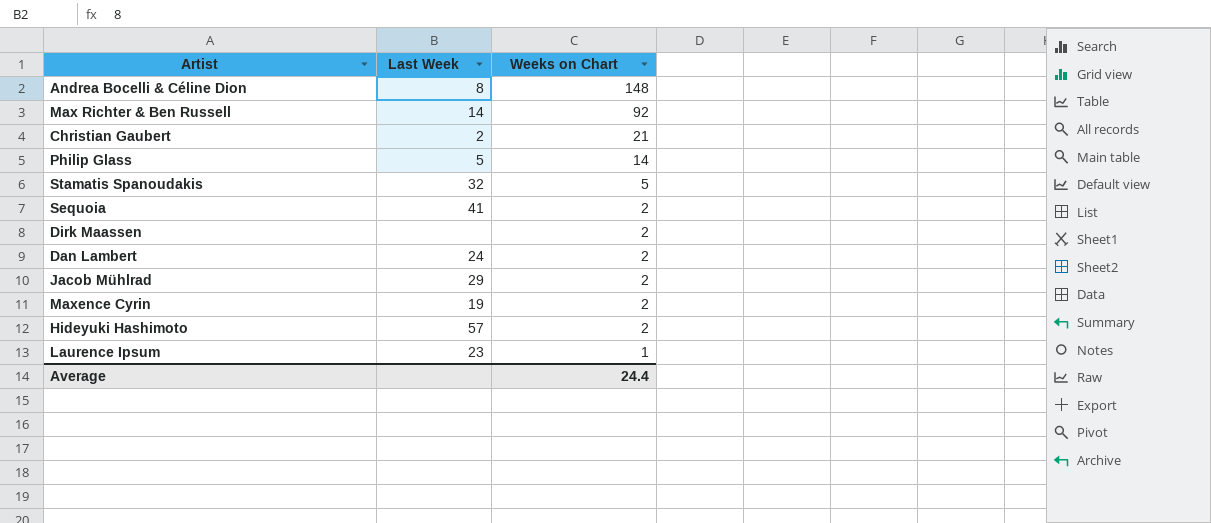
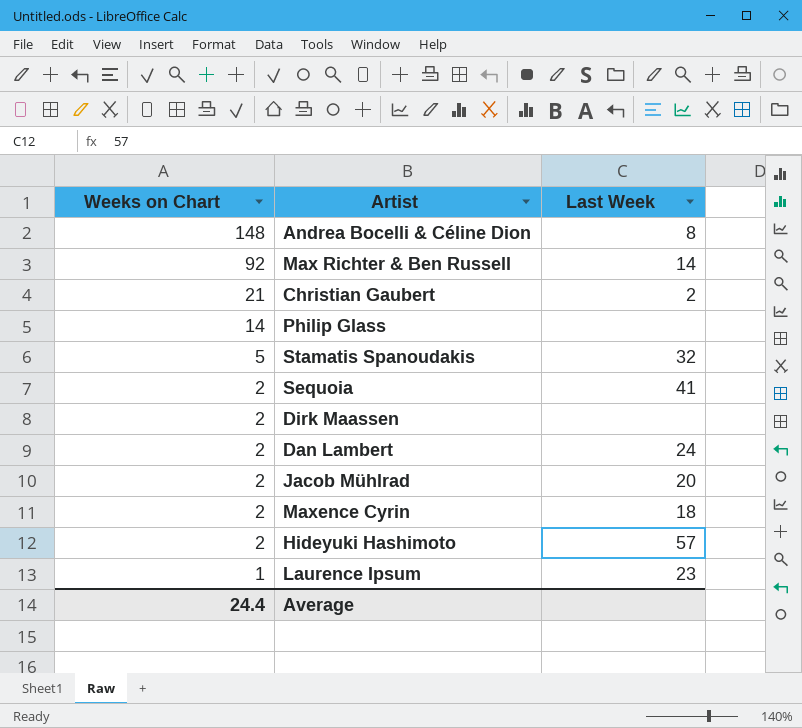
column Weeks on Chart | position: 3 -> 1
Philip Glass | Last Week: 5 -> none
Jacob Mühlrad | Last Week: 29 -> 20
Maxence Cyrin | Last Week: 19 -> 18

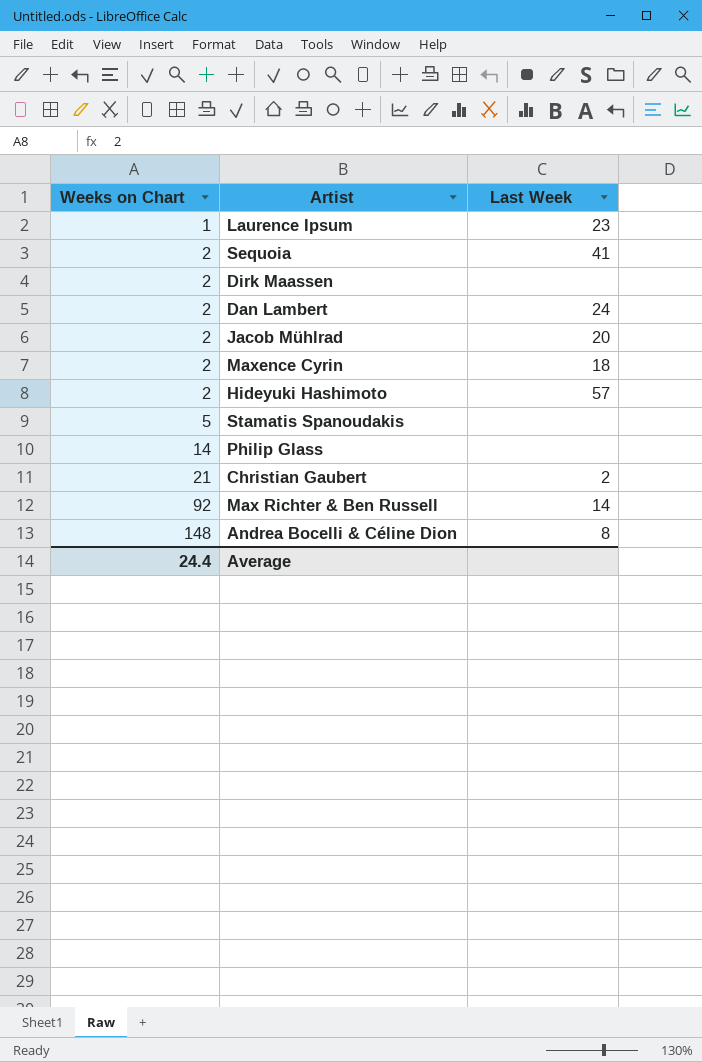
row order: Weeks on Chart descending -> Weeks on Chart ascending
Stamatis Spanoudakis | Last Week: 32 -> none

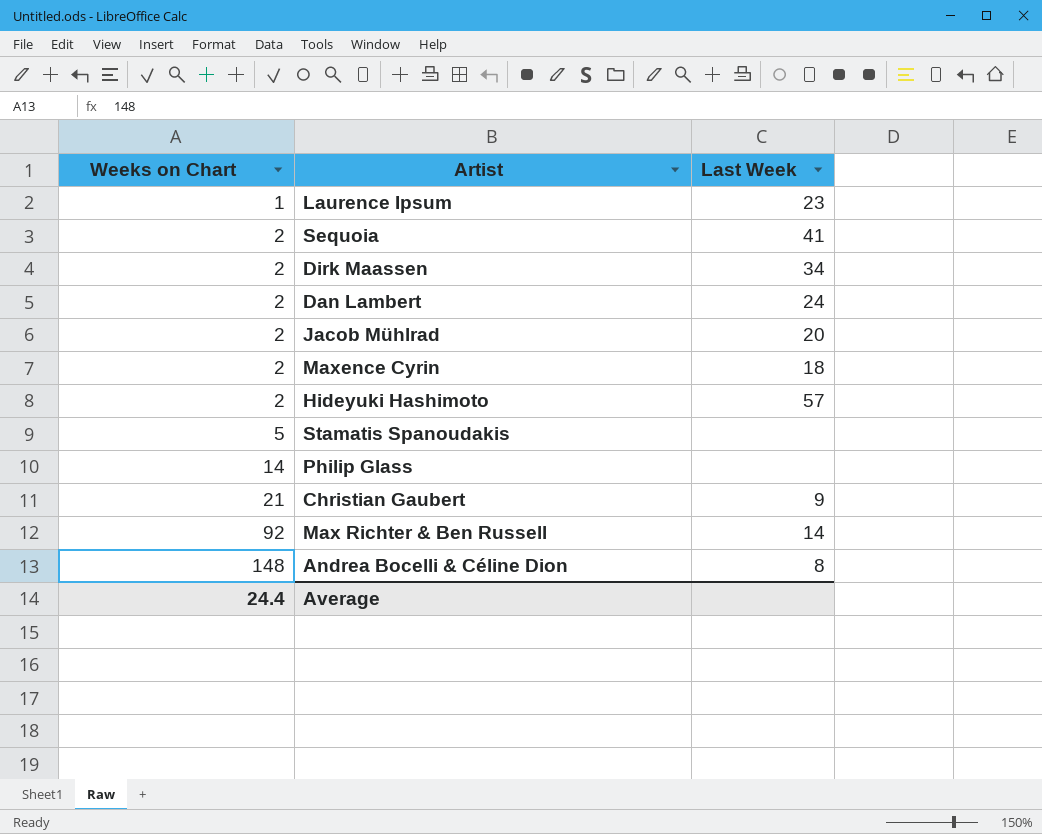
Dirk Maassen | Last Week: none -> 34
Christian Gaubert | Last Week: 2 -> 9

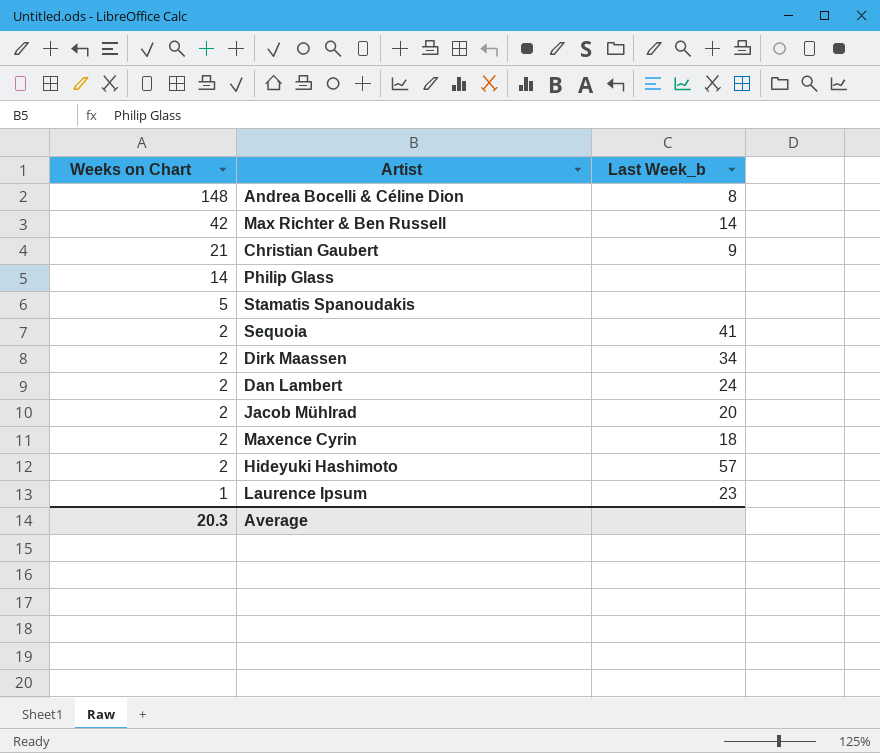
row order: Weeks on Chart ascending -> Weeks on Chart descending
column name: Last Week -> Last Week_b
Max Richter & Ben Russell | Weeks on Chart: 92 -> 42
Average | Weeks on Chart: 24.4 -> 20.3

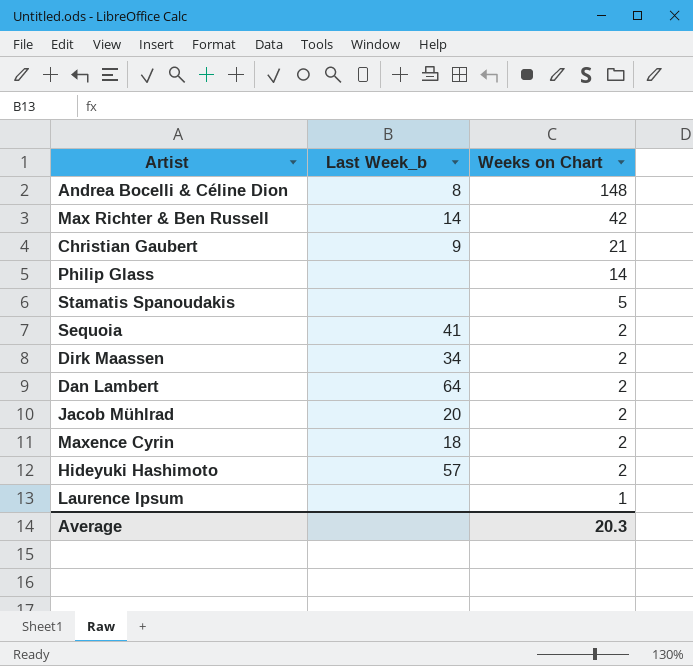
column Weeks on Chart | position: 1 -> 3
Dan Lambert | Last Week_b: 24 -> 64
Laurence Ipsum | Last Week_b: 23 -> none

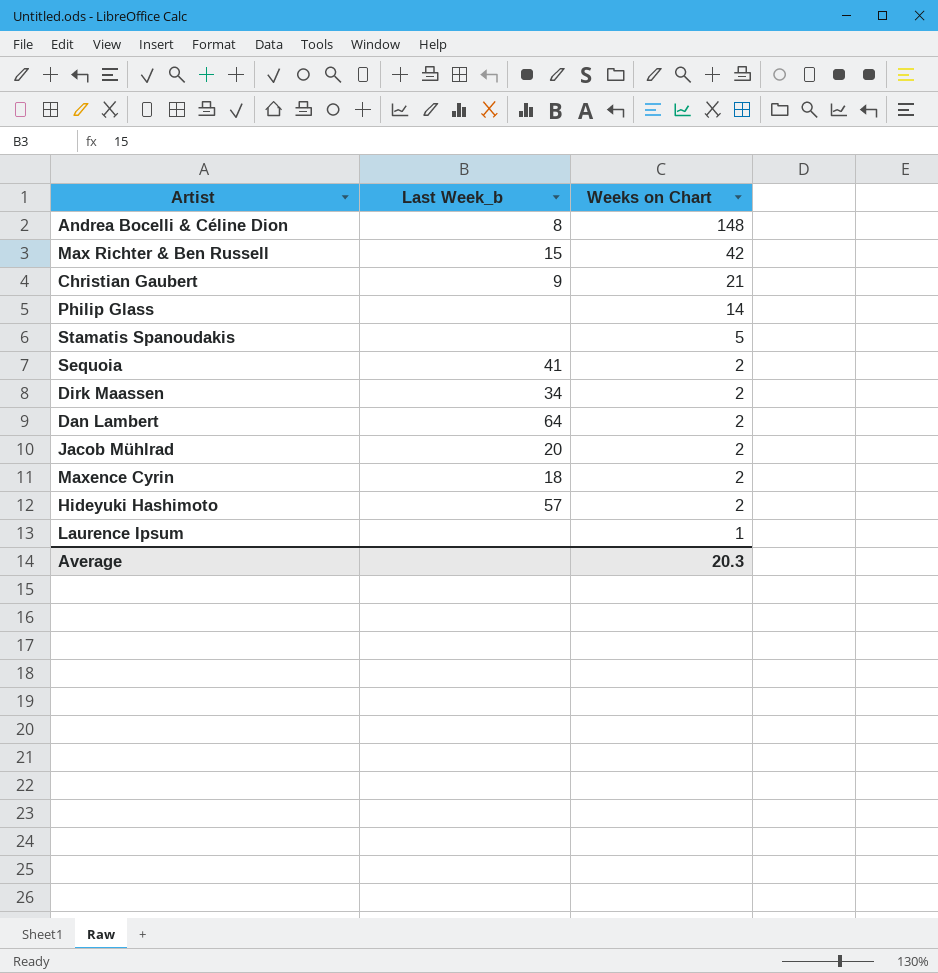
Max Richter & Ben Russell | Last Week_b: 14 -> 15

